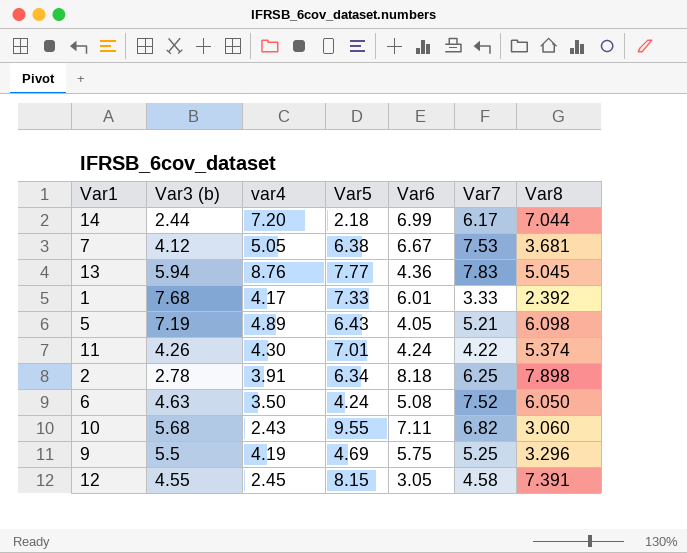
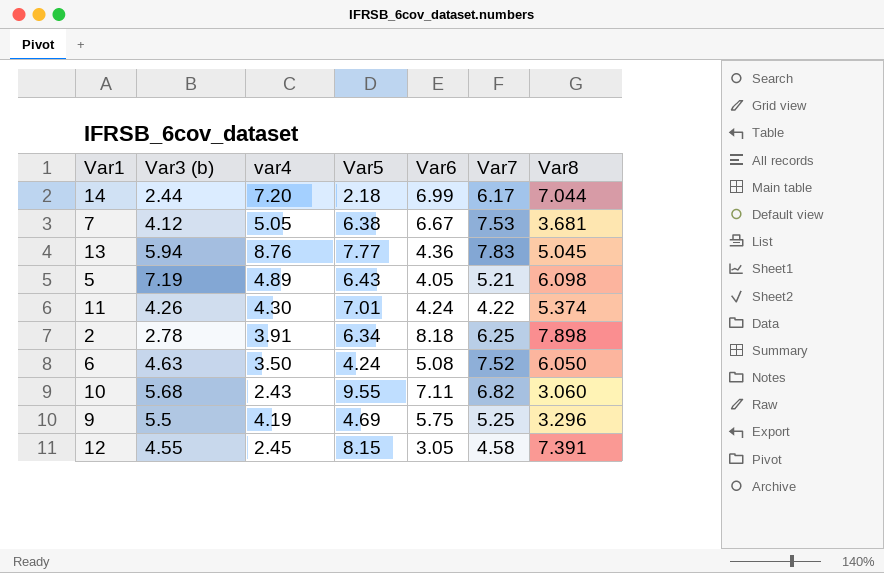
row 1: 7.68 | 4.17 | 7.33 | 6.01 | 3.33 | 2.392 -> none

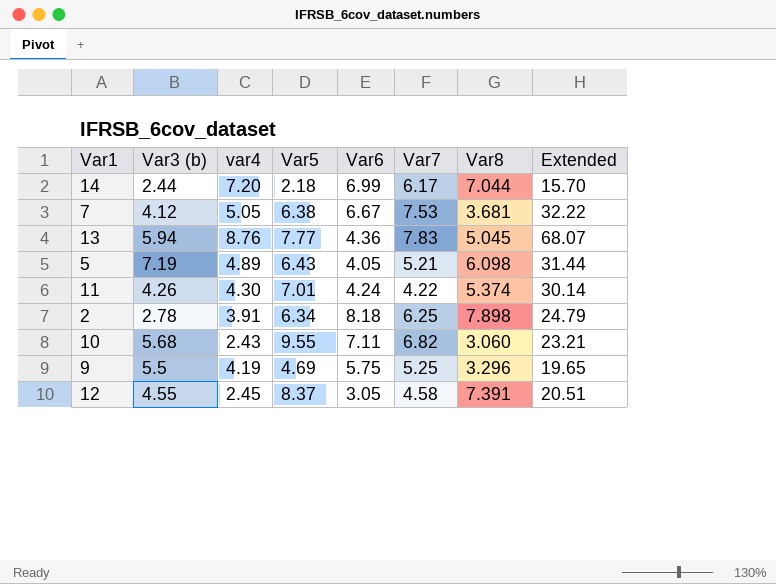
column Extended | formula: none -> [var4] * [Var5]
row 6: 4.63 | 3.50 | 4.24 | 5.08 | 7.52 | 6.050 -> none
12 | Var5: 8.15 -> 8.37

